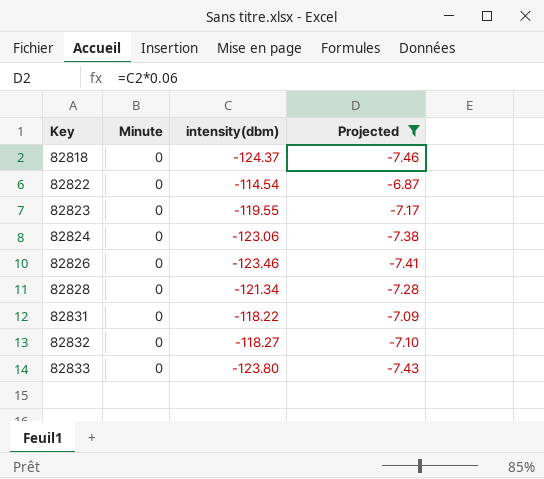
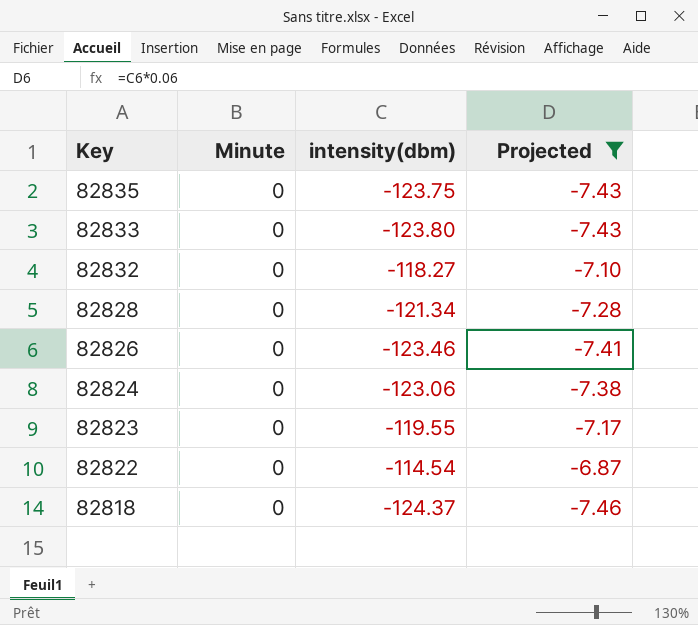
row order: Key ascending -> Key descending
row 82831: 0 | -118.22 | -7.09 -> none
row 82835: none -> 0 | -123.75 | -7.43

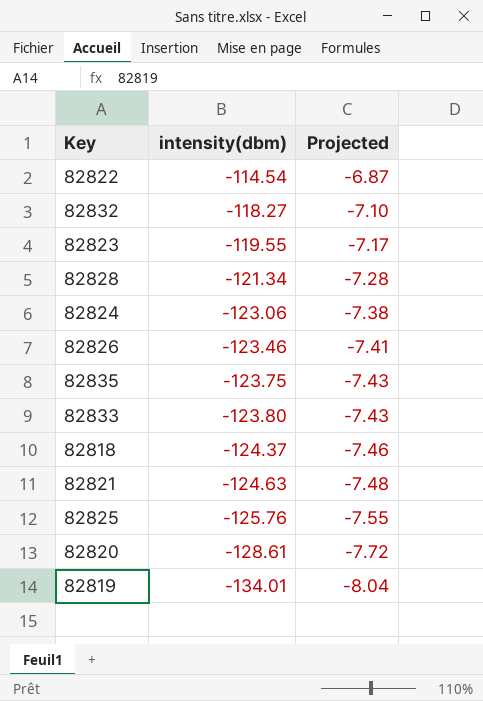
filter: Projected >= -7.46 -> none
row order: Key descending -> intensity(dbm) descending
column Minute | position: 2 -> none

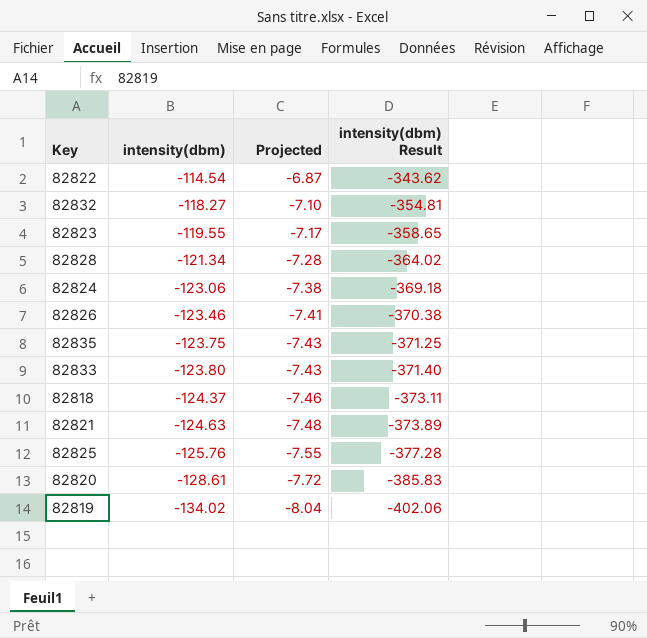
column intensity(dbm) Result | formula: none -> [intensity(dbm)] * 3
82819 | intensity(dbm): -134.01 -> -134.02

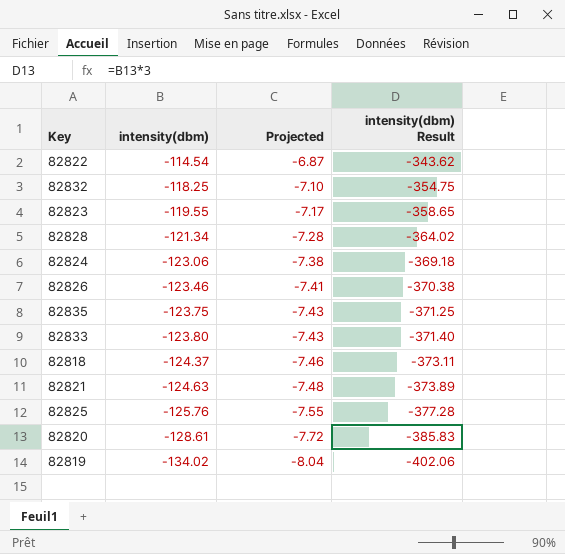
82832 | intensity(dbm): -118.27 -> -118.25
82832 | intensity(dbm) Result: -354.81 -> -354.75

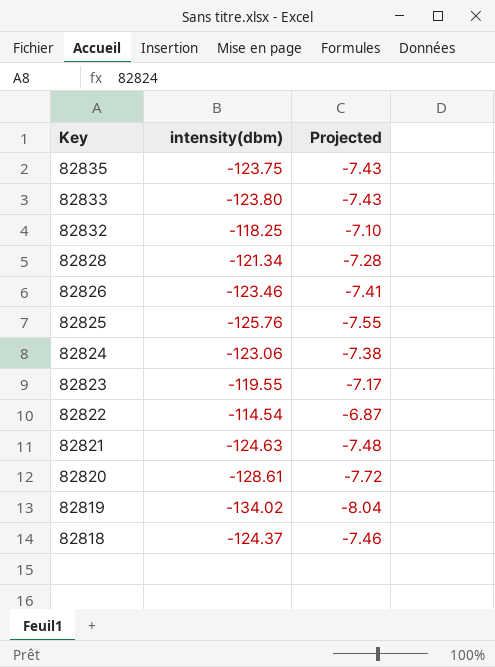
row order: intensity(dbm) descending -> Key descending
column intensity(dbm) Result | formula: [intensity(dbm)] * 3 -> none

